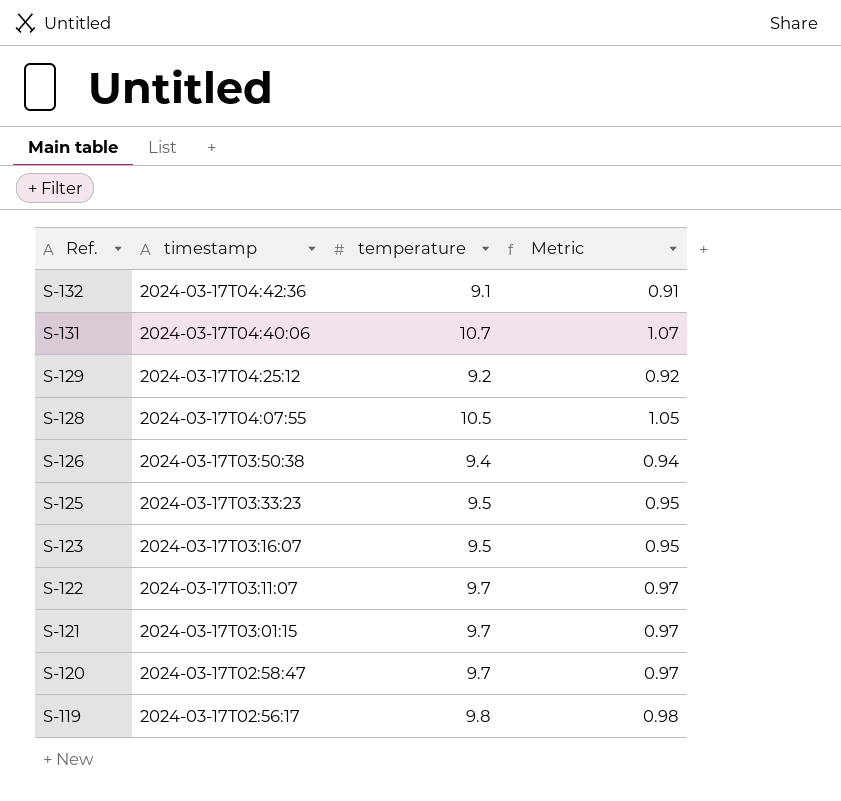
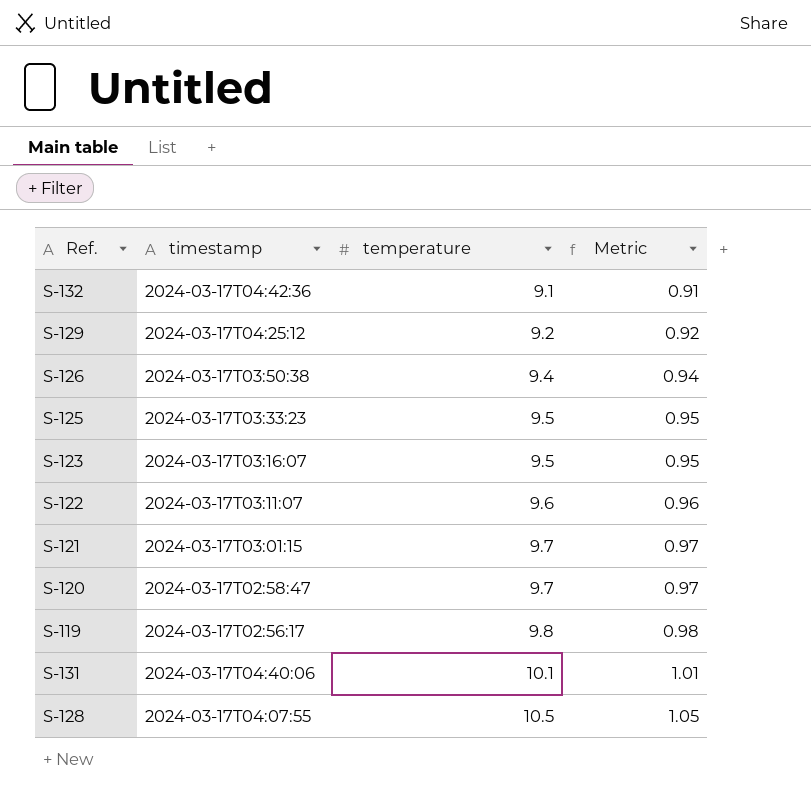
row order: Ref. descending -> temperature ascending
S-122 | temperature: 9.7 -> 9.6
S-122 | Metric: 0.97 -> 0.96
S-131 | temperature: 10.7 -> 10.1
S-131 | Metric: 1.07 -> 1.01

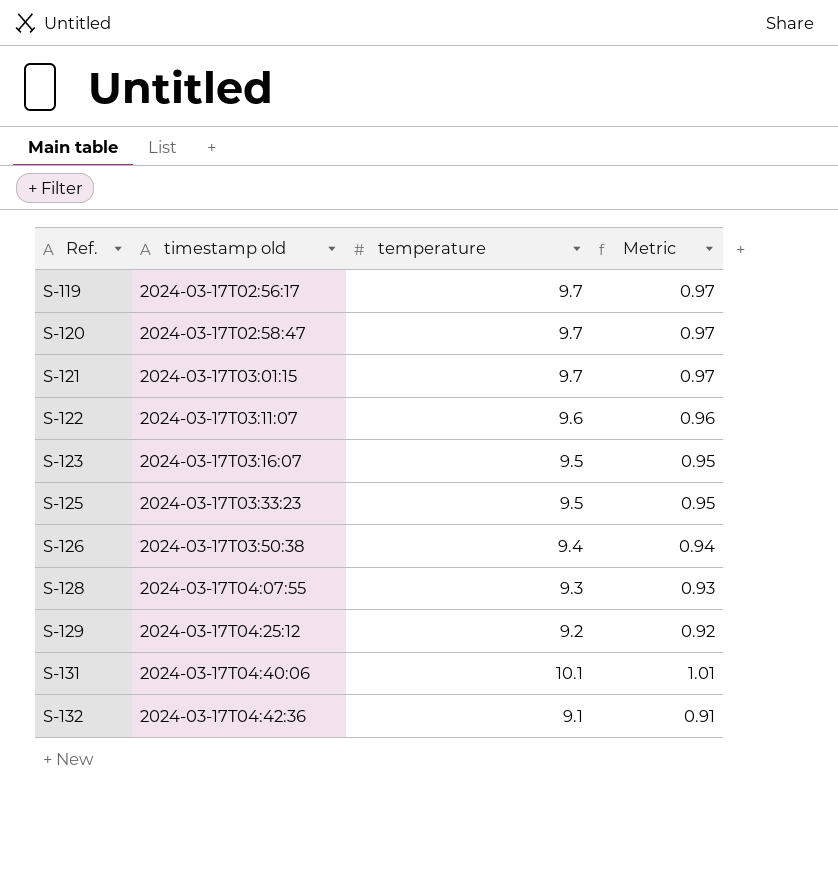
row order: temperature ascending -> Ref. ascending
column name: timestamp -> timestamp old
S-119 | temperature: 9.8 -> 9.7
S-119 | Metric: 0.98 -> 0.97
S-128 | temperature: 10.5 -> 9.3
S-128 | Metric: 1.05 -> 0.93

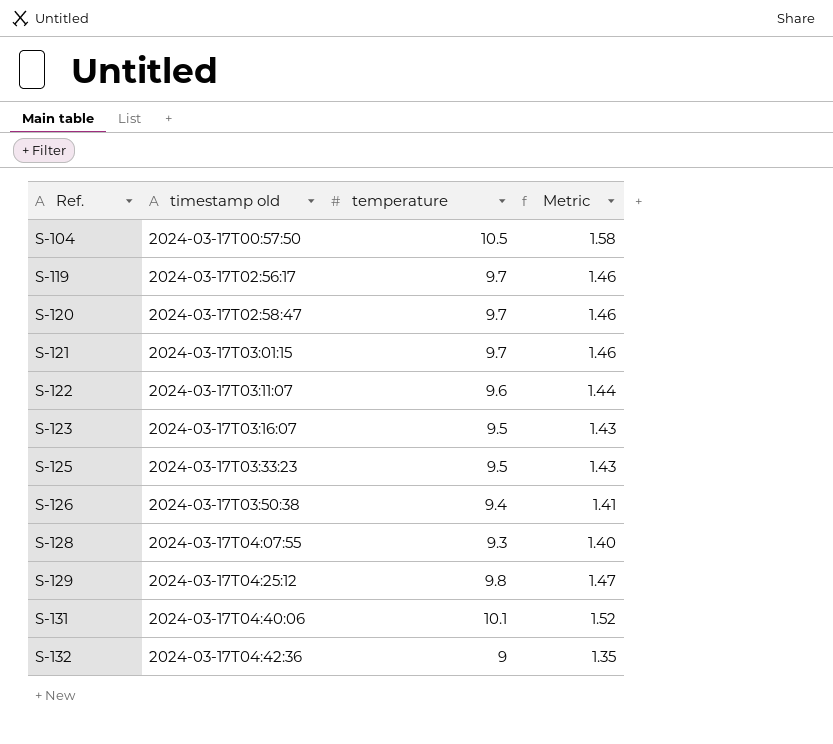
column Metric | formula: [temperature] * 0.1 -> [temperature] * 0.15
row S-104: none -> 2024-03-17T00:57:50 | 10.5 | 1.58
S-129 | temperature: 9.2 -> 9.8
S-132 | temperature: 9.1 -> 9

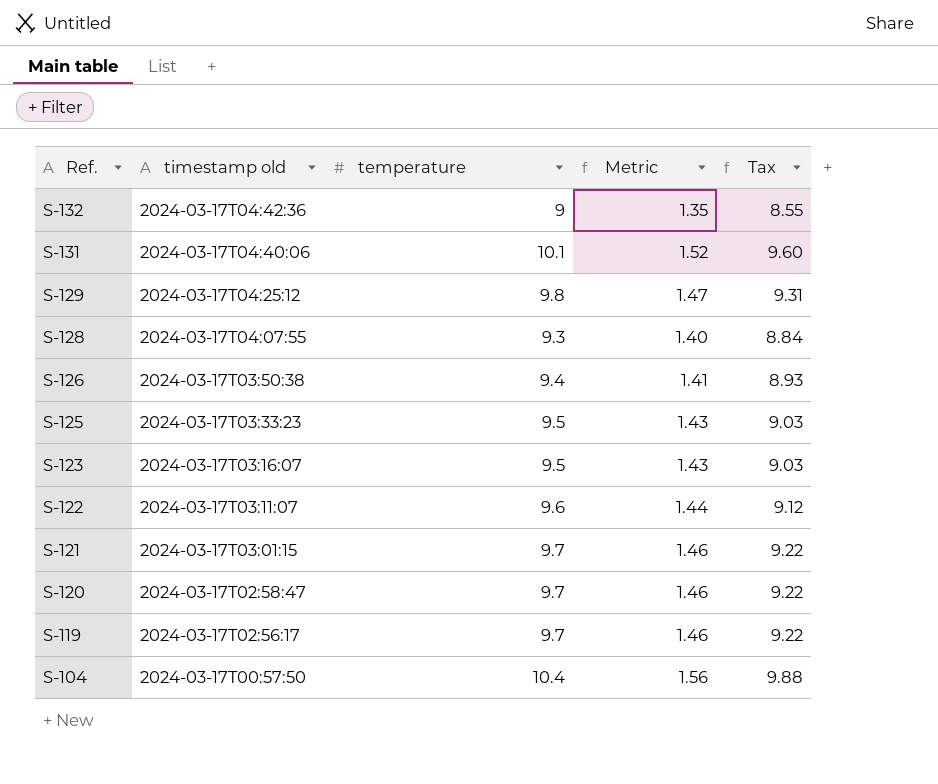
row order: Ref. ascending -> Ref. descending
column Tax | formula: none -> [temperature] * 0.95
S-104 | temperature: 10.5 -> 10.4
S-104 | Metric: 1.58 -> 1.56

